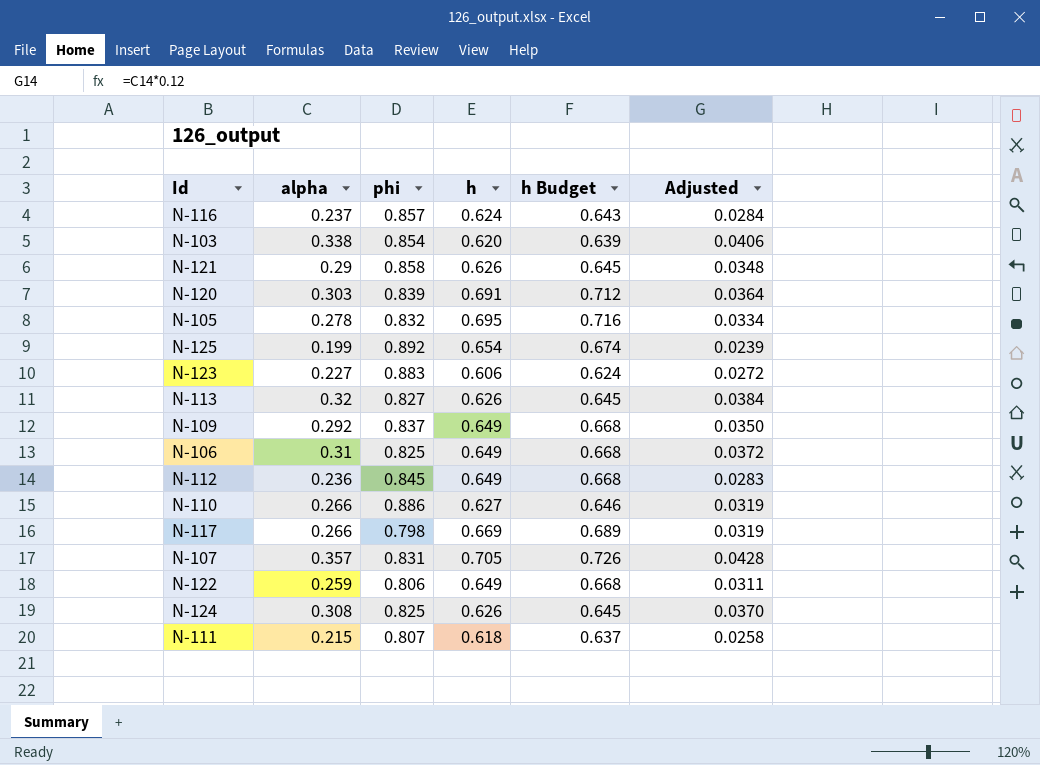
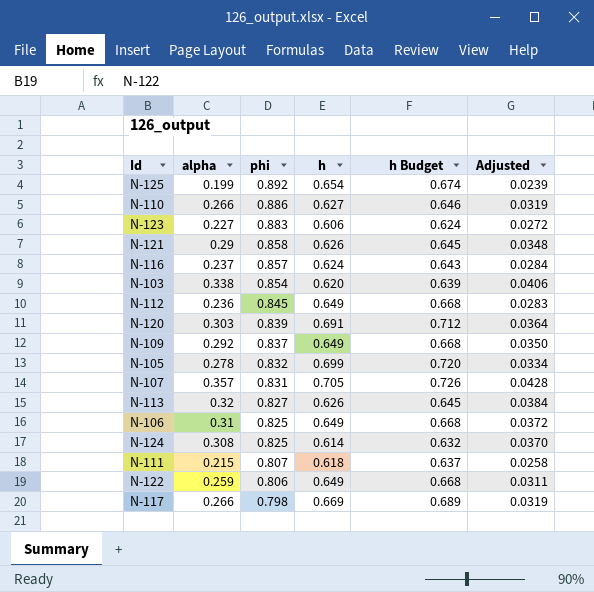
row order: none -> phi descending
N-105 | h: 0.695 -> 0.699
N-105 | h Budget: 0.716 -> 0.720
N-124 | h: 0.626 -> 0.614
N-124 | h Budget: 0.645 -> 0.632

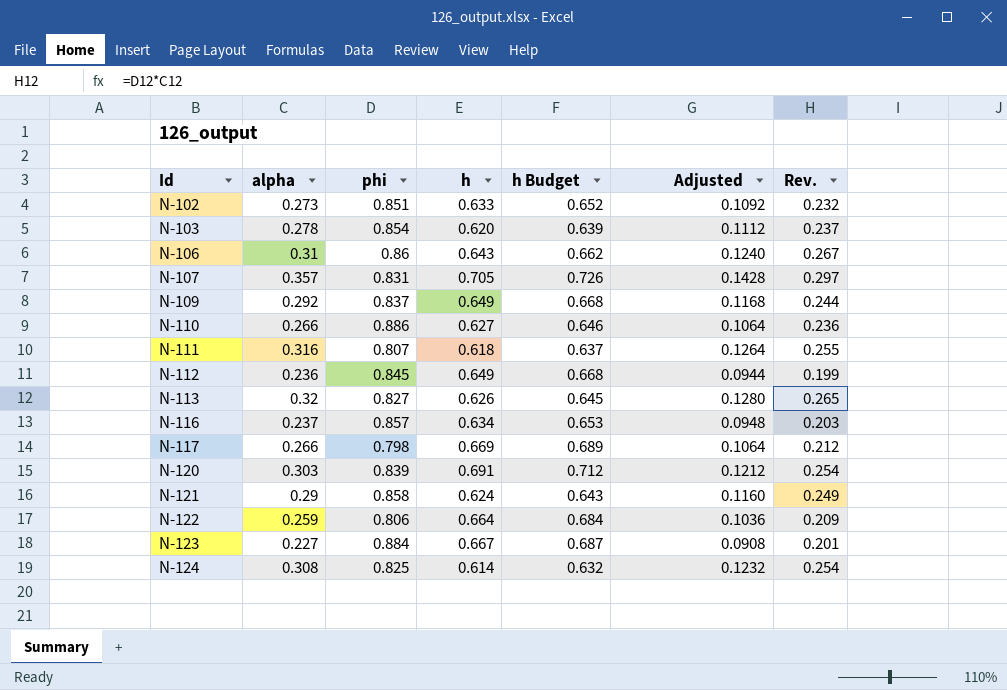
row order: phi descending -> Id ascending
column Adjusted | formula: [alpha] * 0.12 -> [alpha] * 0.4
column Rev. | formula: none -> [alpha] * [phi]
row N-125: 0.199 | 0.892 | 0.654 | 0.674 | 0.0239 -> none
row N-105: 0.278 | 0.832 | 0.699 | 0.720 | 0.0334 -> none
row N-102: none -> 0.273 | 0.851 | 0.633 | 0.652 | 0.1092 | 0.232
N-103 | alpha: 0.338 -> 0.278
N-106 | phi: 0.825 -> 0.86
N-106 | h: 0.649 -> 0.643
N-106 | h Budget: 0.668 -> 0.662
N-111 | alpha: 0.215 -> 0.316
N-116 | h: 0.624 -> 0.634
N-116 | h Budget: 0.643 -> 0.653
N-121 | h: 0.626 -> 0.624
N-121 | h Budget: 0.645 -> 0.643
N-122 | h: 0.649 -> 0.664
N-122 | h Budget: 0.668 -> 0.684
N-123 | phi: 0.883 -> 0.884
N-123 | h: 0.606 -> 0.667
N-123 | h Budget: 0.624 -> 0.687

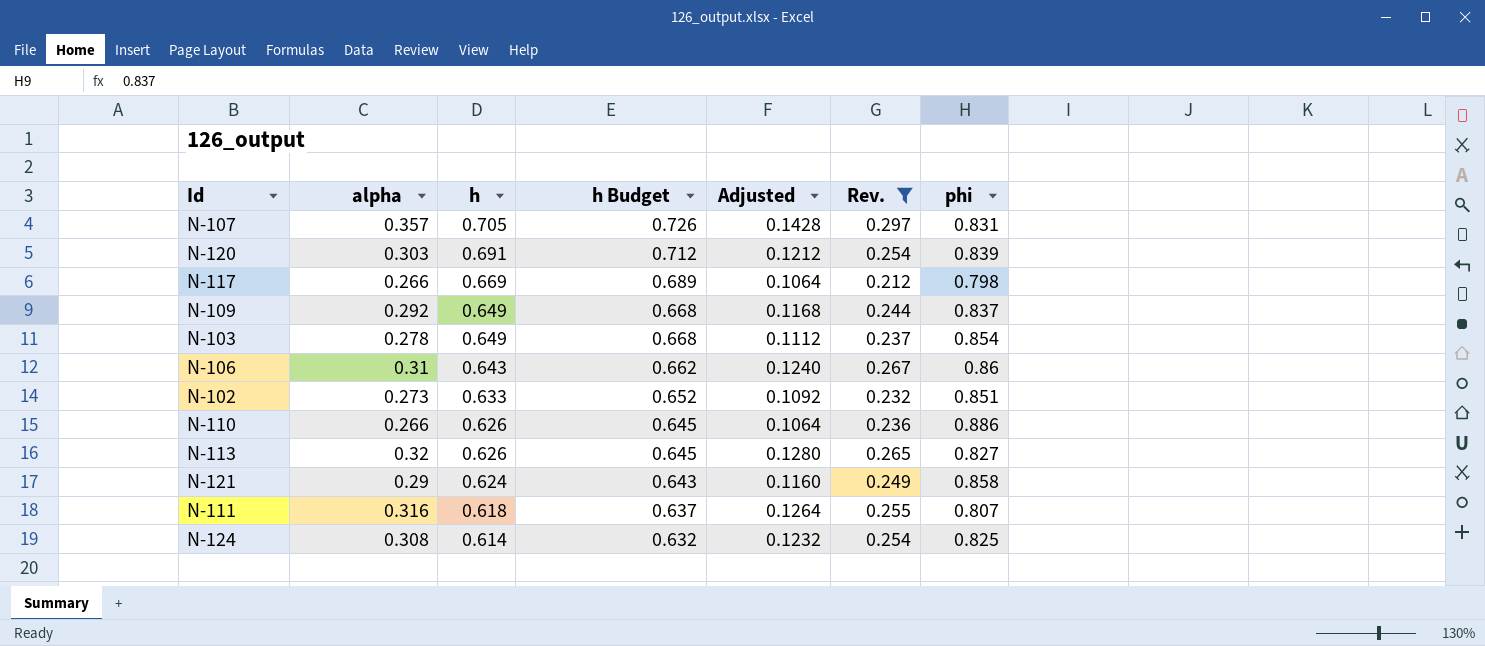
filter: none -> Rev. >= 0.212
row order: Id ascending -> h descending
column phi | position: 3 -> 7
N-103 | h: 0.620 -> 0.649
N-103 | h Budget: 0.639 -> 0.668
N-110 | h: 0.627 -> 0.626
N-110 | h Budget: 0.646 -> 0.645

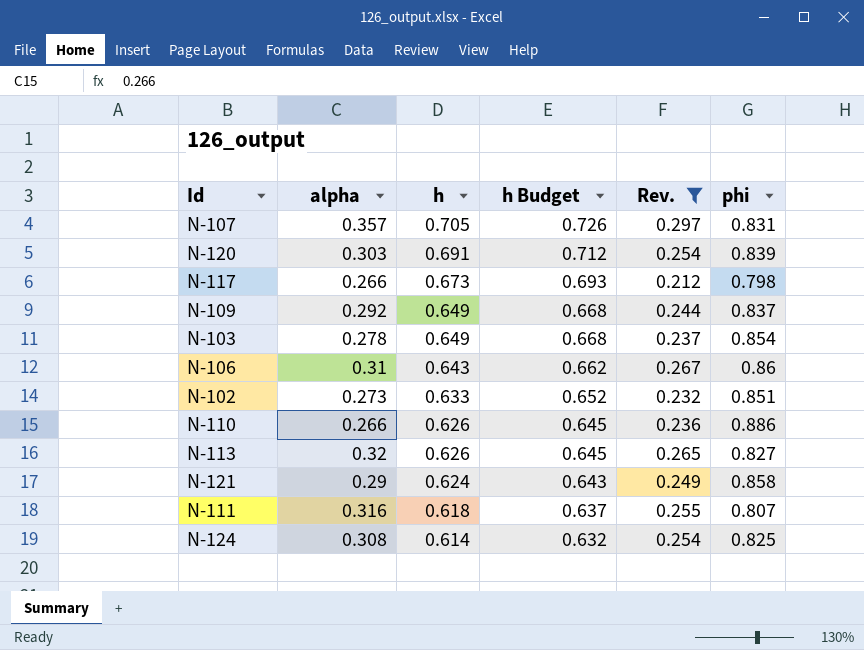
column Adjusted | formula: [alpha] * 0.4 -> none
N-117 | h: 0.669 -> 0.673
N-117 | h Budget: 0.689 -> 0.693

